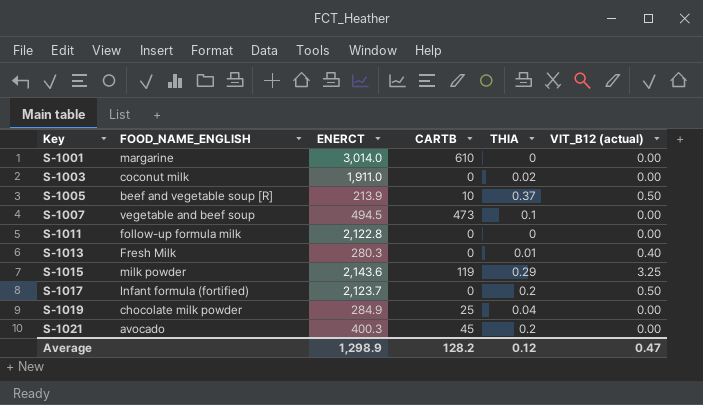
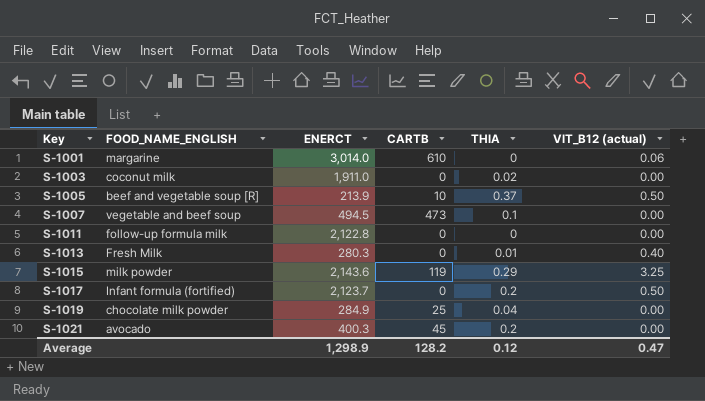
S-1001 | VIT_B12 (actual): 0.00 -> 0.06

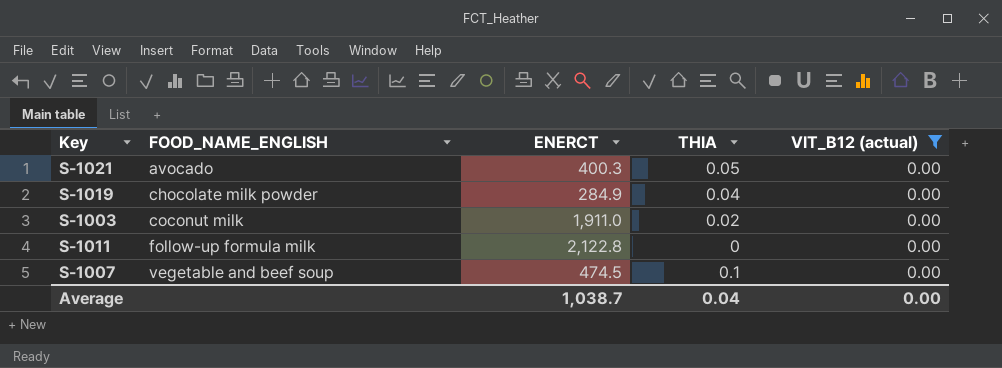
filter: none -> VIT_B12 (actual) = 0.00
row order: Key ascending -> FOOD_NAME_ENGLISH ascending
column CARTB | position: 4 -> none
S-1021 | THIA: 0.2 -> 0.05
S-1007 | ENERCT: 494.5 -> 474.5
Average | ENERCT: 1,298.9 -> 1,038.7
Average | THIA: 0.12 -> 0.04
Average | VIT_B12 (actual): 0.47 -> 0.00

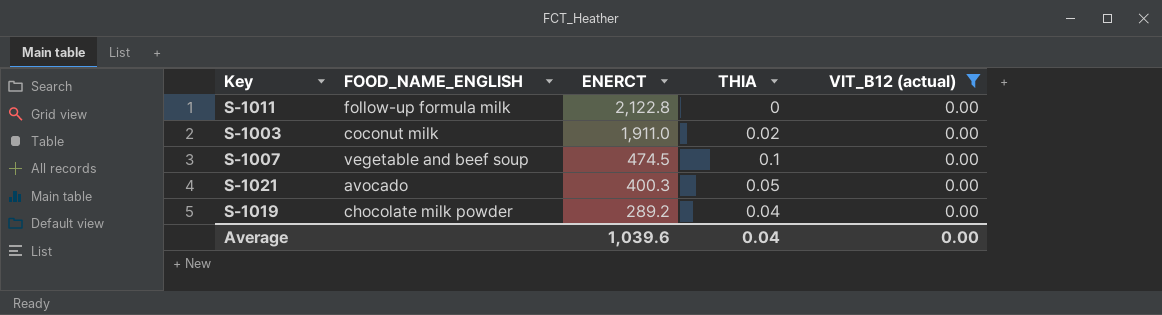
row order: FOOD_NAME_ENGLISH ascending -> ENERCT descending
S-1019 | ENERCT: 284.9 -> 289.2
Average | ENERCT: 1,038.7 -> 1,039.6

